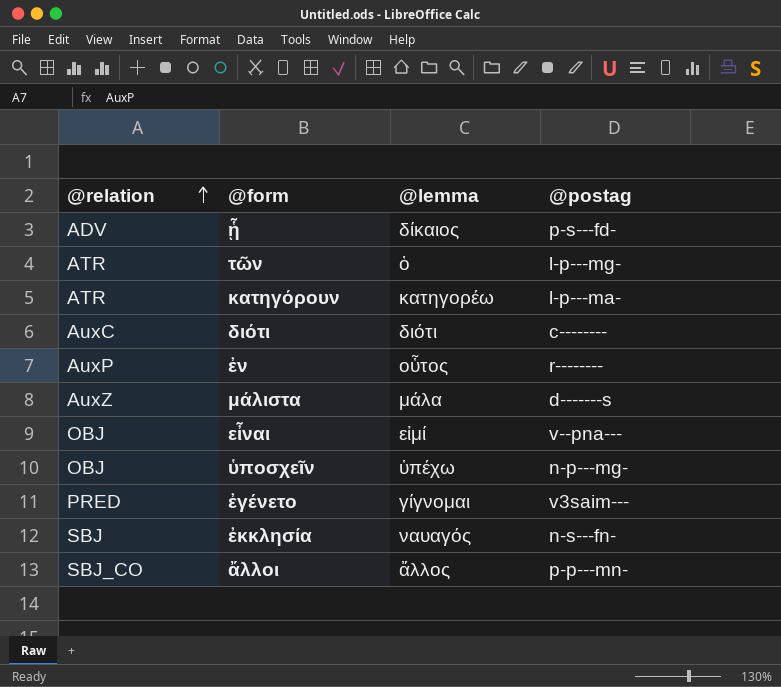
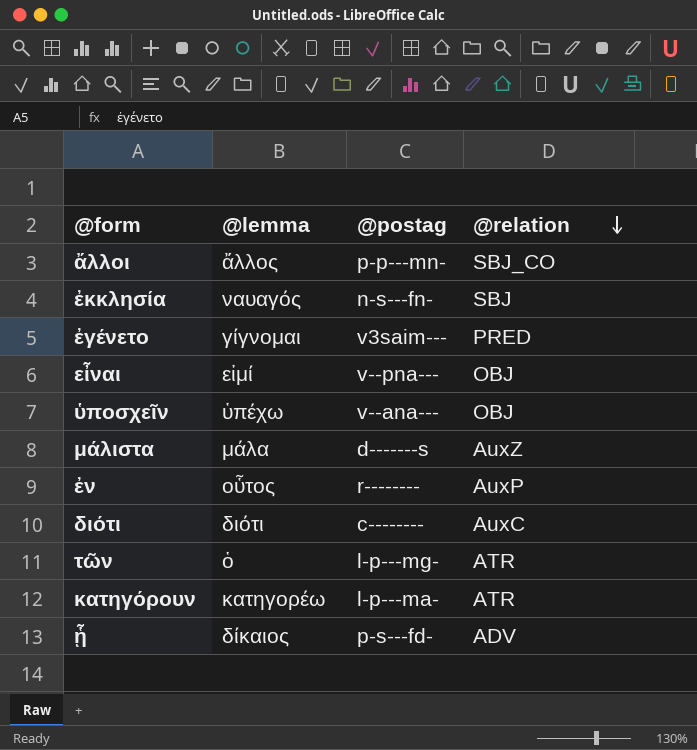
row order: @relation ascending -> @relation descending
column @relation | position: 1 -> 4
ὑποσχεῖν | @postag: n-p---mg- -> v--ana---

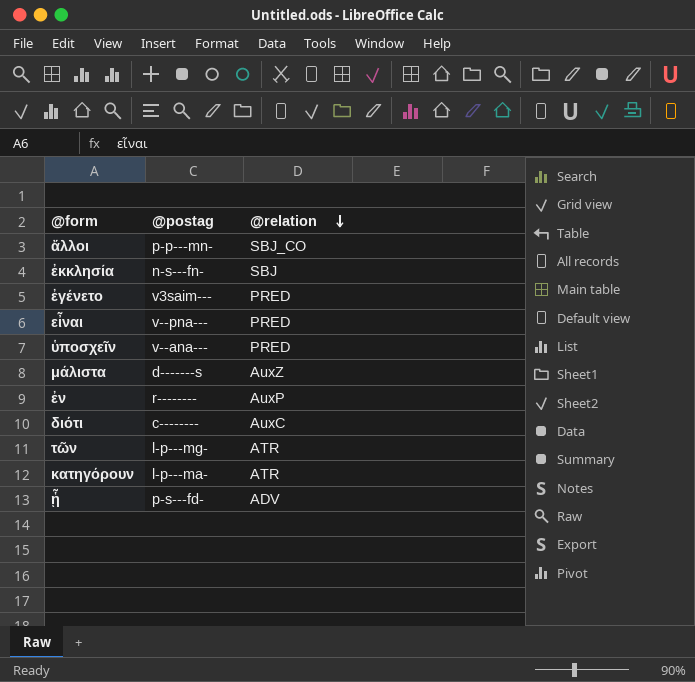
column @lemma | position: 2 -> none
εἶναι | @relation: OBJ -> PRED
ὑποσχεῖν | @relation: OBJ -> PRED

